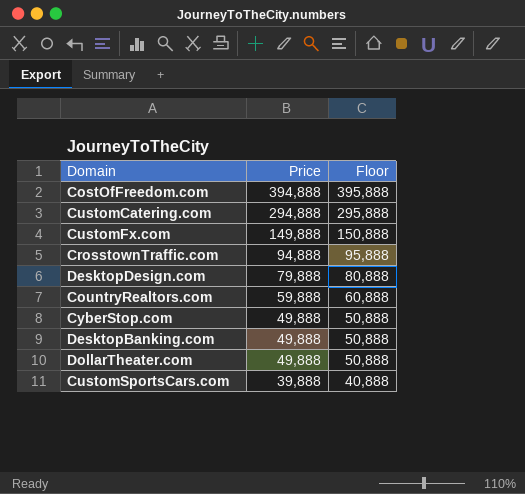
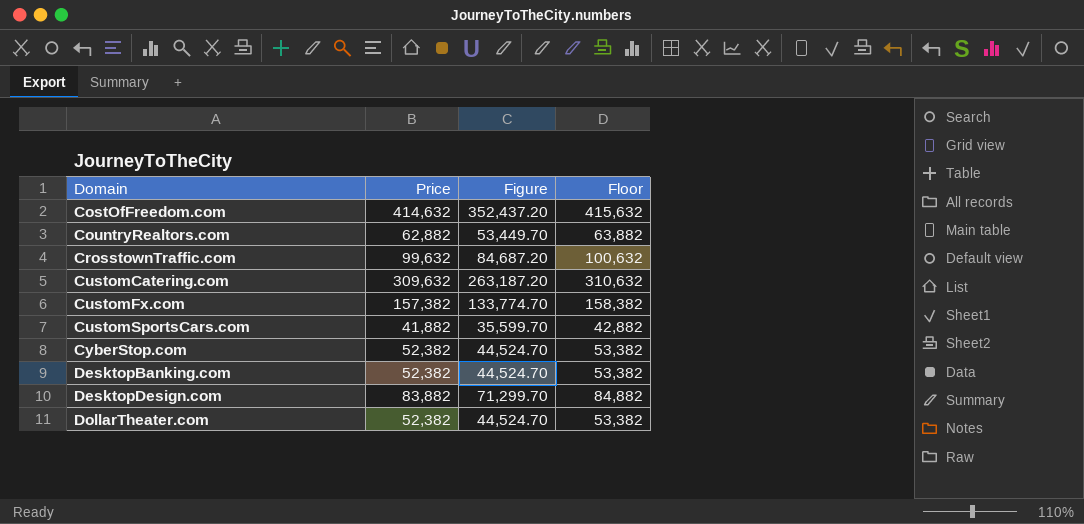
row order: Price descending -> Domain ascending
column Figure | formula: none -> [Price] * 0.85
CostOfFreedom.com | Price: 394,888 -> 414,632
CostOfFreedom.com | Floor: 395,888 -> 415,632
CountryRealtors.com | Price: 59,888 -> 62,882
CountryRealtors.com | Floor: 60,888 -> 63,882
CrosstownTraffic.com | Price: 94,888 -> 99,632
CrosstownTraffic.com | Floor: 95,888 -> 100,632
CustomCatering.com | Price: 294,888 -> 309,632
CustomCatering.com | Floor: 295,888 -> 310,632
CustomFx.com | Price: 149,888 -> 157,382
CustomFx.com | Floor: 150,888 -> 158,382
CustomSportsCars.com | Price: 39,888 -> 41,882
CustomSportsCars.com | Floor: 40,888 -> 42,882
CyberStop.com | Price: 49,888 -> 52,382
CyberStop.com | Floor: 50,888 -> 53,382
DesktopBanking.com | Price: 49,888 -> 52,382
DesktopBanking.com | Floor: 50,888 -> 53,382
DesktopDesign.com | Price: 79,888 -> 83,882
DesktopDesign.com | Floor: 80,888 -> 84,882
DollarTheater.com | Price: 49,888 -> 52,382
DollarTheater.com | Floor: 50,888 -> 53,382

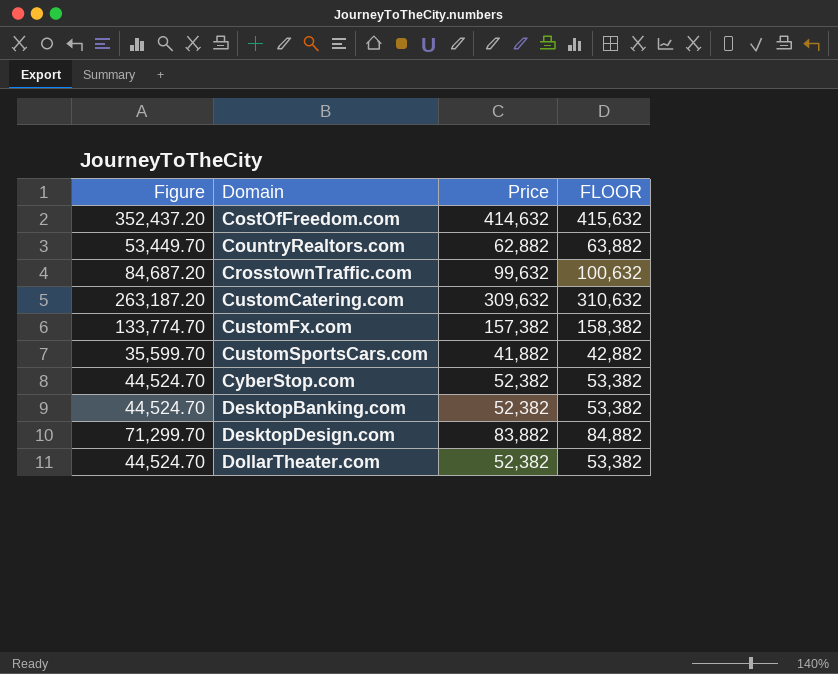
column Figure | position: 3 -> 1
column name: Floor -> FLOOR

